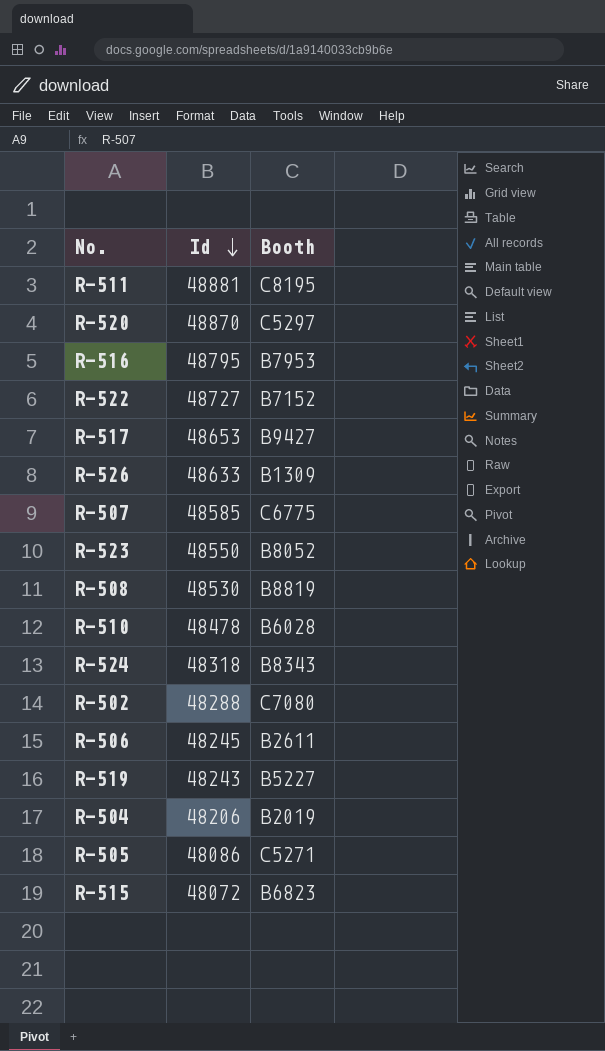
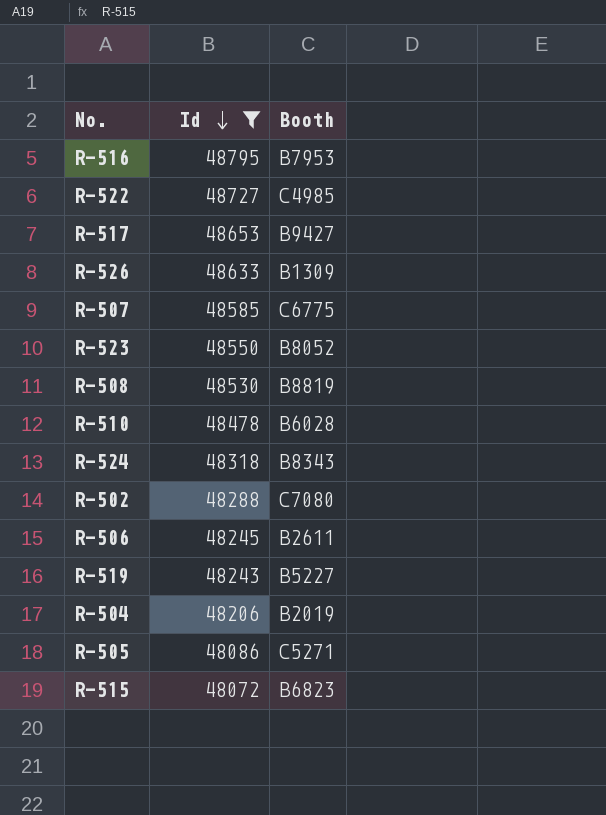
filter: none -> Id <= 48795
R-522 | Booth: B7152 -> C4985

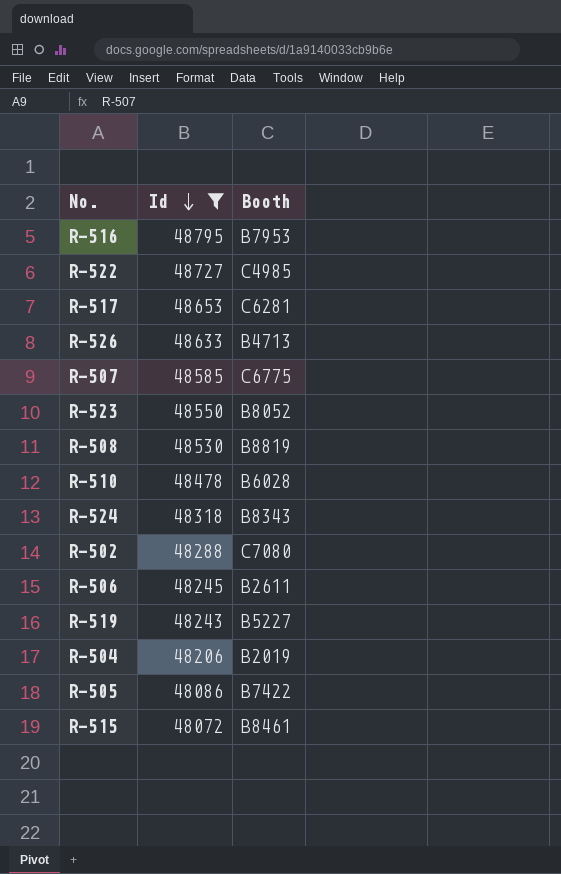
R-517 | Booth: B9427 -> C6281
R-526 | Booth: B1309 -> B4713
R-505 | Booth: C5271 -> B7422
R-515 | Booth: B6823 -> B8461

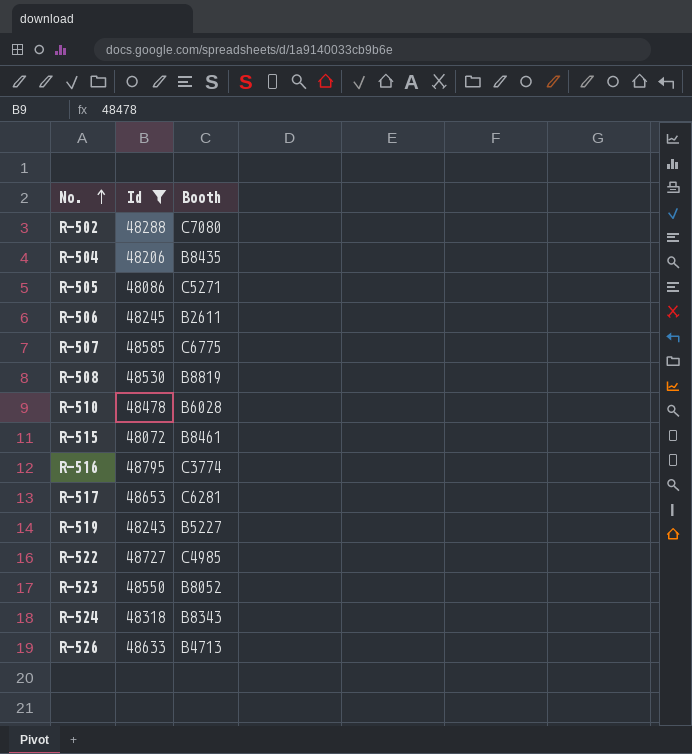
row order: Id descending -> No. ascending
R-504 | Booth: B2019 -> B8435
R-505 | Booth: B7422 -> C5271
R-516 | Booth: B7953 -> C3774

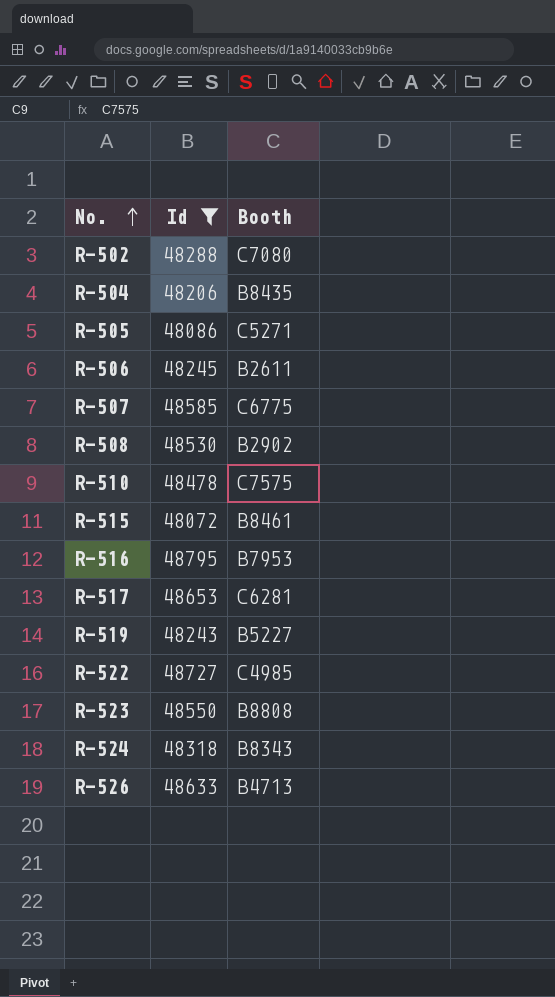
R-508 | Booth: B8819 -> B2902
R-510 | Booth: B6028 -> C7575
R-516 | Booth: C3774 -> B7953
R-523 | Booth: B8052 -> B8808

